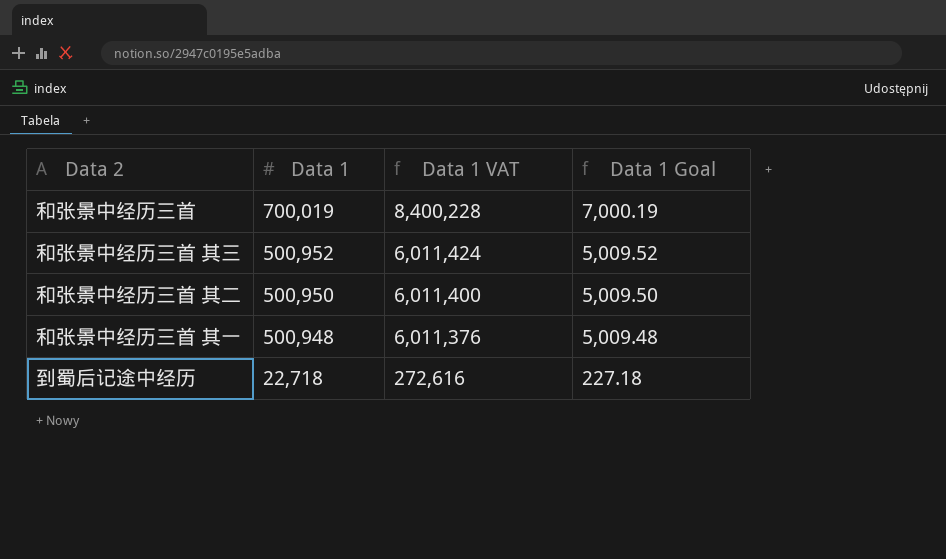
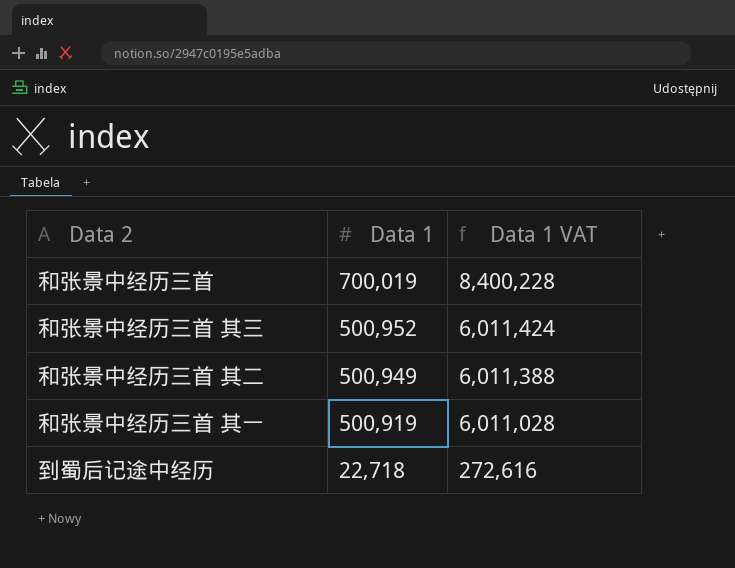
column Data 1 Goal | formula: [Data 1] * 0.01 -> none
和张景中经历三首 其二 | Data 1: 500,950 -> 500,949
和张景中经历三首 其二 | Data 1 VAT: 6,011,400 -> 6,011,388
和张景中经历三首 其一 | Data 1: 500,948 -> 500,919
和张景中经历三首 其一 | Data 1 VAT: 6,011,376 -> 6,011,028

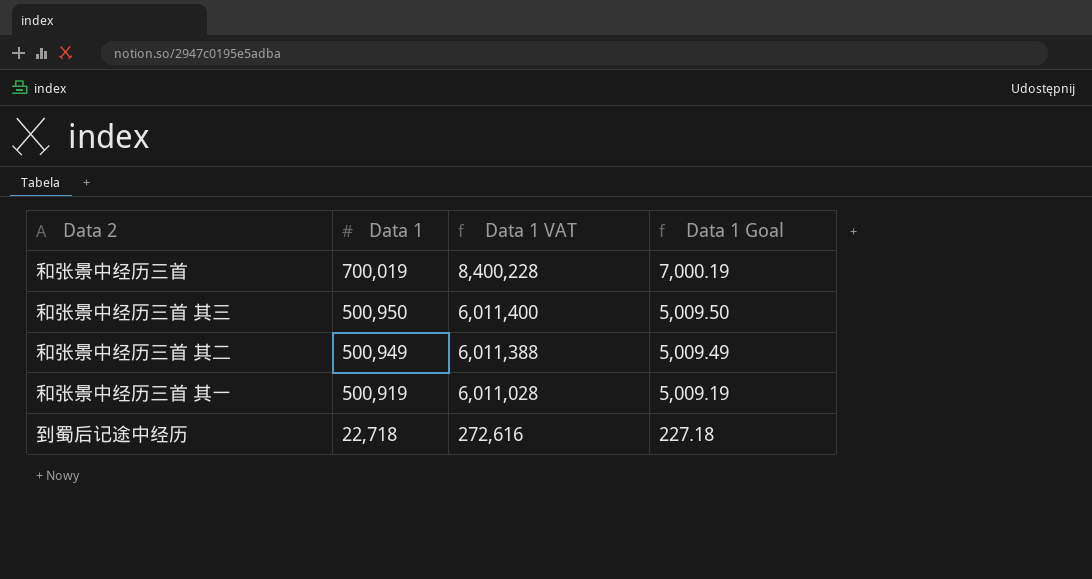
column Data 1 Goal | formula: none -> [Data 1] * 0.01
和张景中经历三首 其三 | Data 1: 500,952 -> 500,950
和张景中经历三首 其三 | Data 1 VAT: 6,011,424 -> 6,011,400

